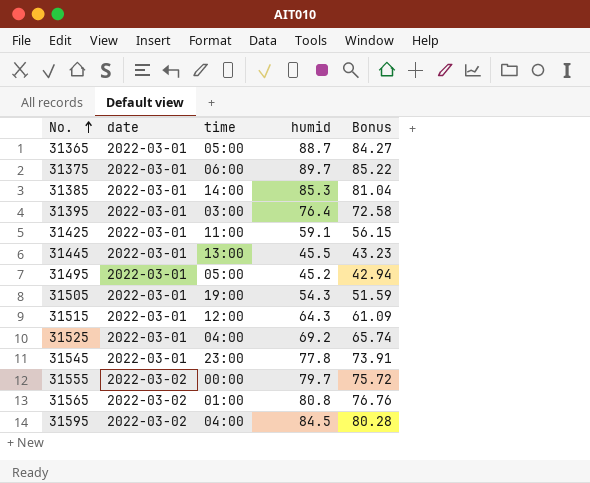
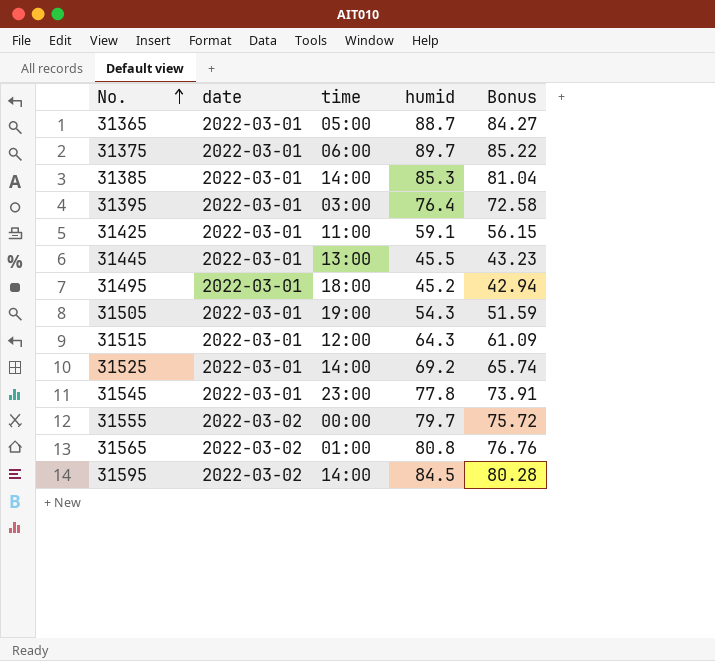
31495 | time: 05:00 -> 18:00
31525 | time: 04:00 -> 14:00
31595 | time: 04:00 -> 14:00

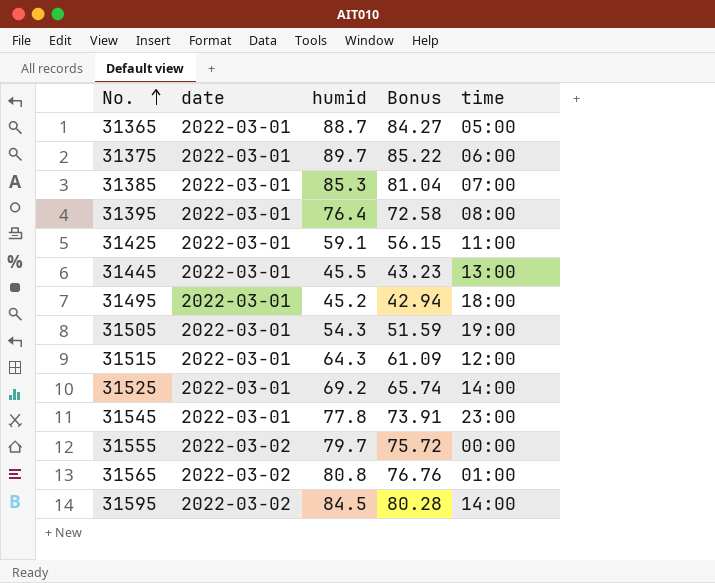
column time | position: 3 -> 5
31385 | time: 14:00 -> 07:00
31395 | time: 03:00 -> 08:00

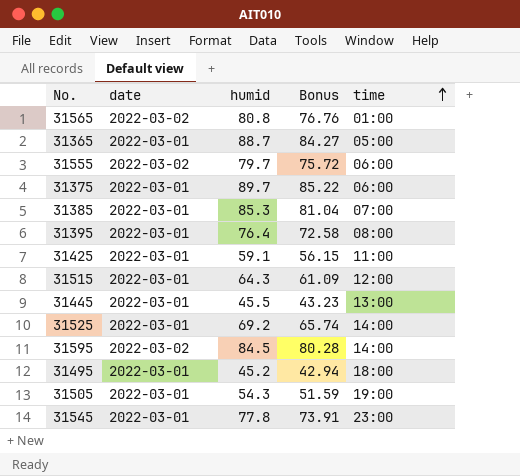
row order: No. ascending -> time ascending
31555 | time: 00:00 -> 06:00

